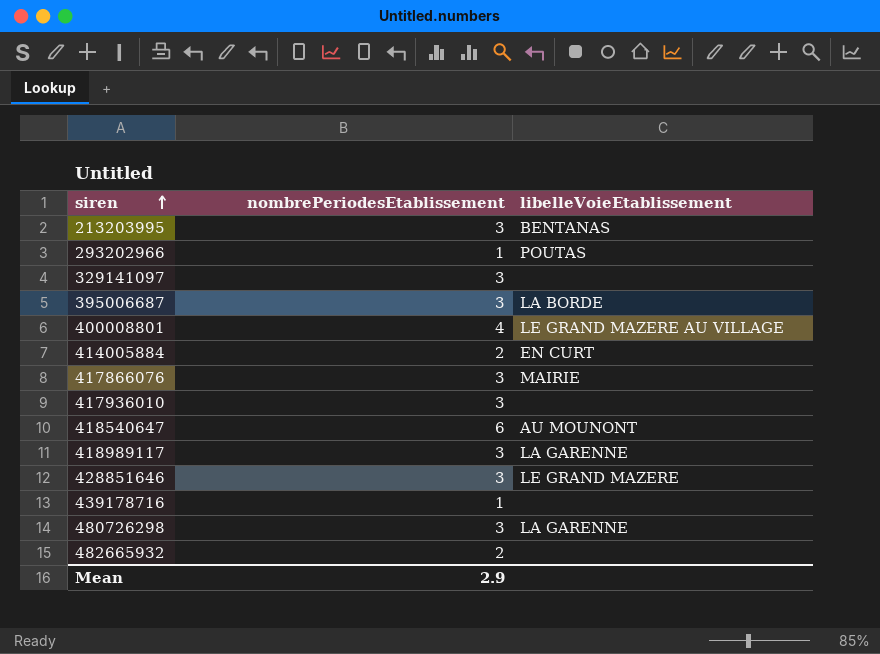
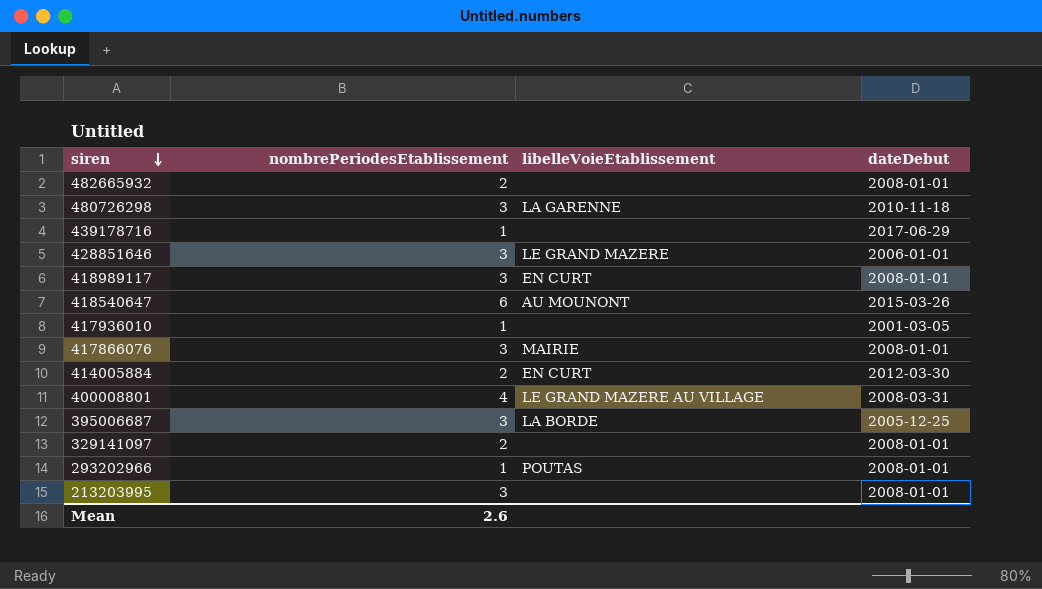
row order: siren ascending -> siren descending
column dateDebut | position: none -> 4
418989117 | libelleVoieEtablissement: LA GARENNE -> EN CURT
417936010 | nombrePeriodesEtablissement: 3 -> 1
329141097 | nombrePeriodesEtablissement: 3 -> 2
213203995 | libelleVoieEtablissement: BENTANAS -> none
Mean | nombrePeriodesEtablissement: 2.9 -> 2.6

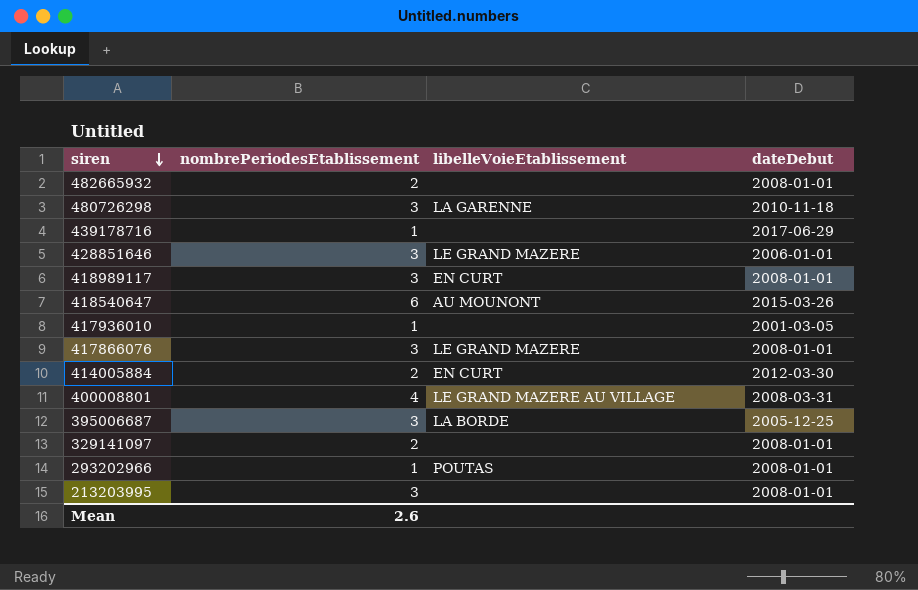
417866076 | libelleVoieEtablissement: MAIRIE -> LE GRAND MAZERE

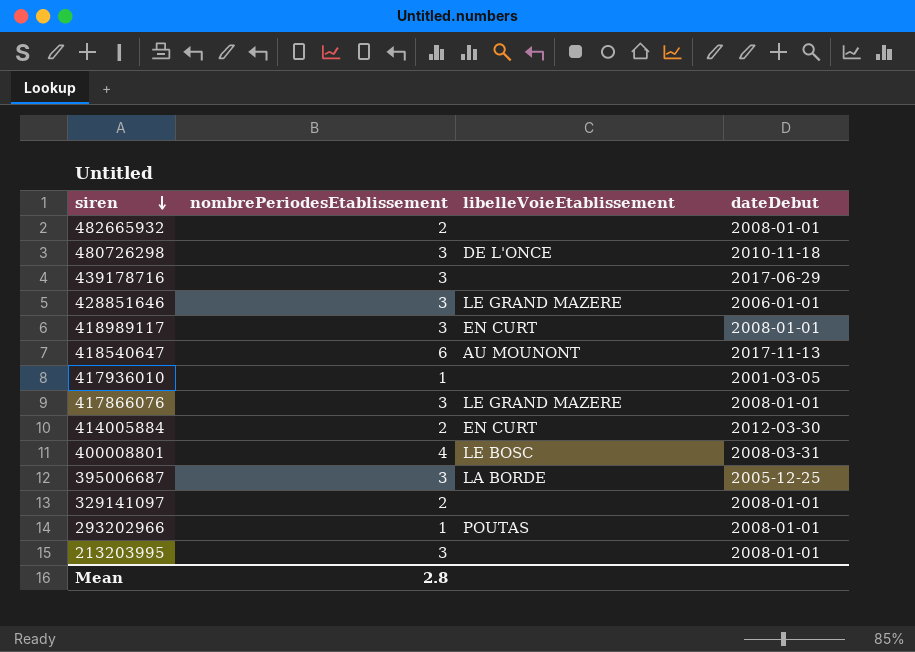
480726298 | libelleVoieEtablissement: LA GARENNE -> DE L'ONCE
439178716 | nombrePeriodesEtablissement: 1 -> 3
418540647 | dateDebut: 2015-03-26 -> 2017-11-13
400008801 | libelleVoieEtablissement: LE GRAND MAZERE AU VILLAGE -> LE BOSC
Mean | nombrePeriodesEtablissement: 2.6 -> 2.8

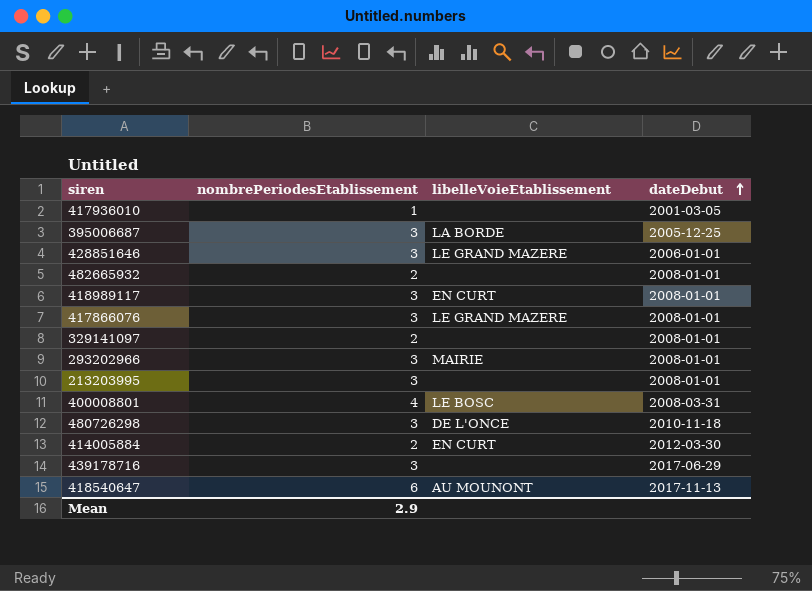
row order: siren descending -> dateDebut ascending
293202966 | nombrePeriodesEtablissement: 1 -> 3
293202966 | libelleVoieEtablissement: POUTAS -> MAIRIE
Mean | nombrePeriodesEtablissement: 2.8 -> 2.9

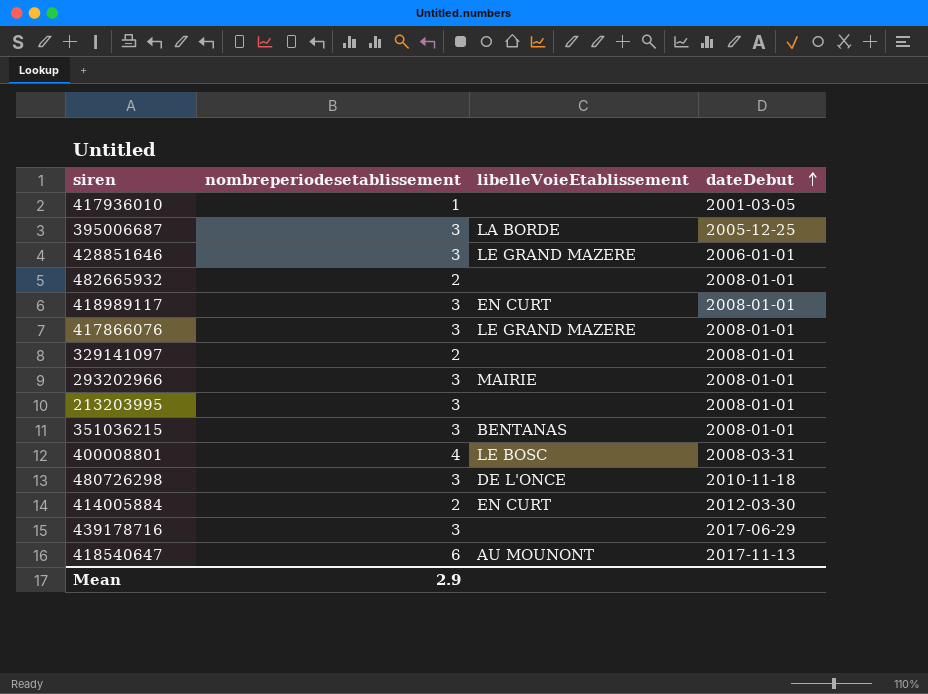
column name: nombrePeriodesEtablissement -> nombreperiodesetablissement
row 351036215: none -> 3 | BENTANAS | 2008-01-01

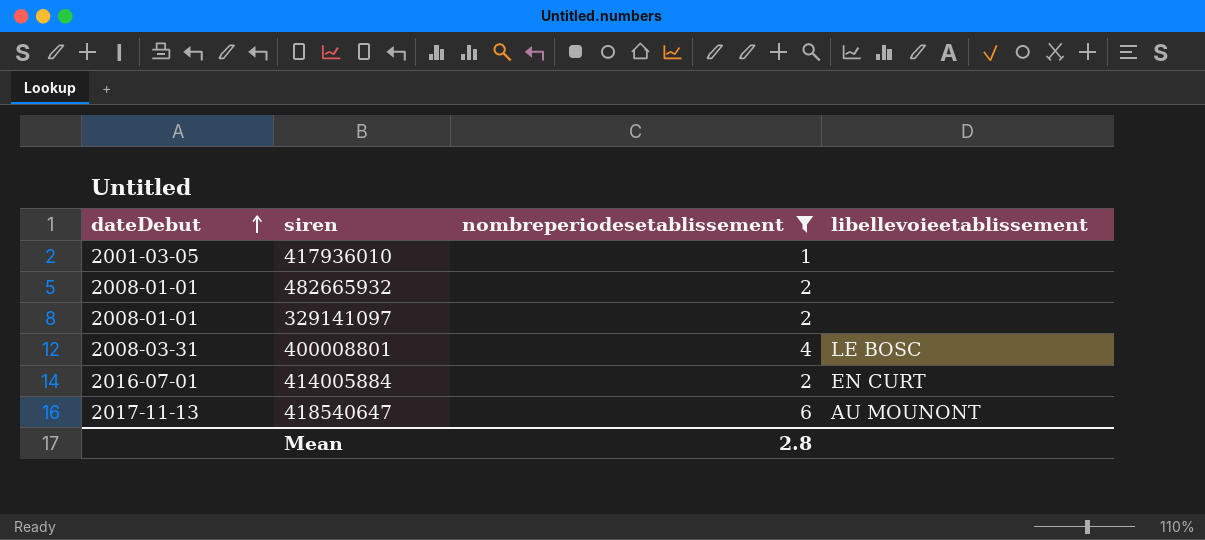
filter: none -> nombreperiodesetablissement != 3
column dateDebut | position: 4 -> 1
column name: libelleVoieEtablissement -> libellevoieetablissement
414005884 | dateDebut: 2012-03-30 -> 2016-07-01
Mean | nombreperiodesetablissement: 2.9 -> 2.8

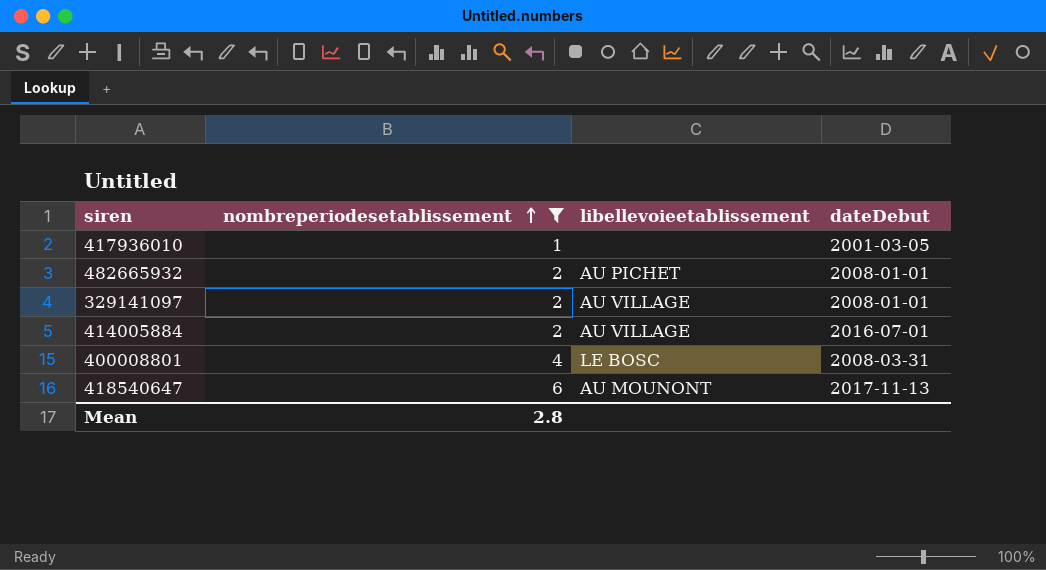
row order: dateDebut ascending -> nombreperiodesetablissement ascending
column dateDebut | position: 1 -> 4
482665932 | libellevoieetablissement: none -> AU PICHET
329141097 | libellevoieetablissement: none -> AU VILLAGE
414005884 | libellevoieetablissement: EN CURT -> AU VILLAGE

